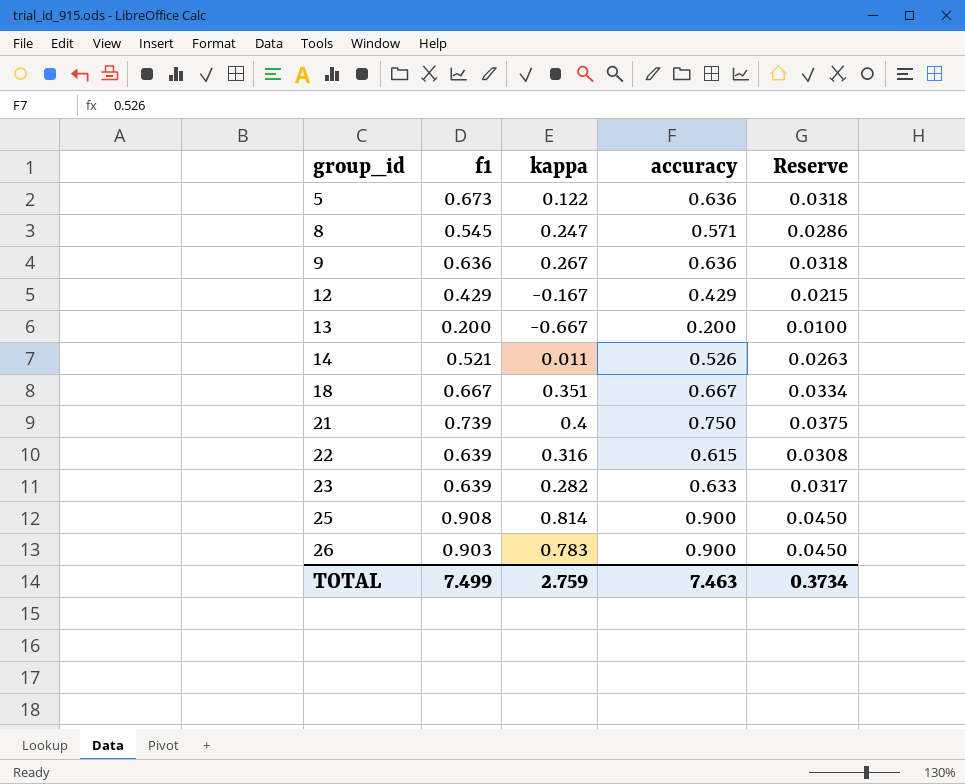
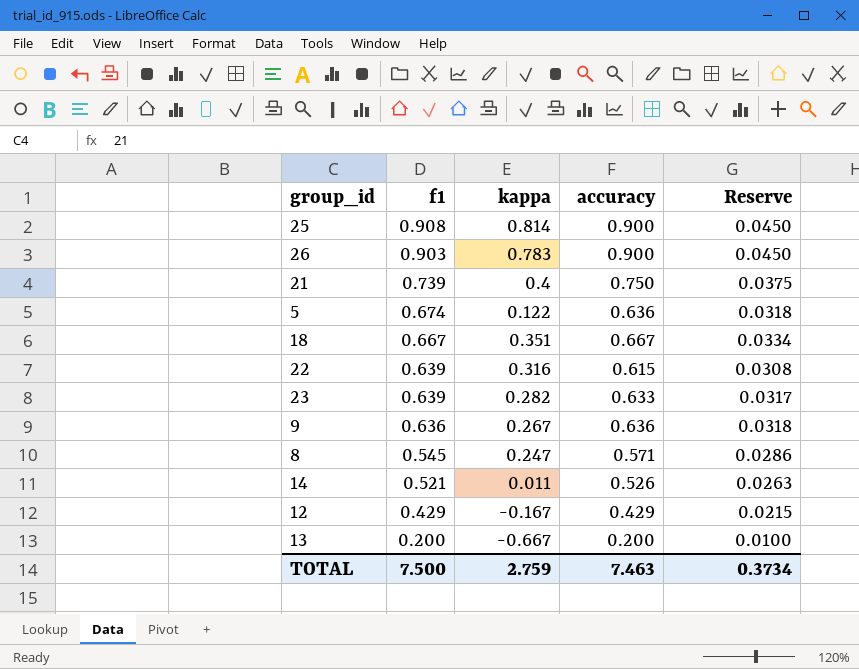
row order: group_id ascending -> f1 descending
5 | f1: 0.673 -> 0.674
TOTAL | f1: 7.499 -> 7.500

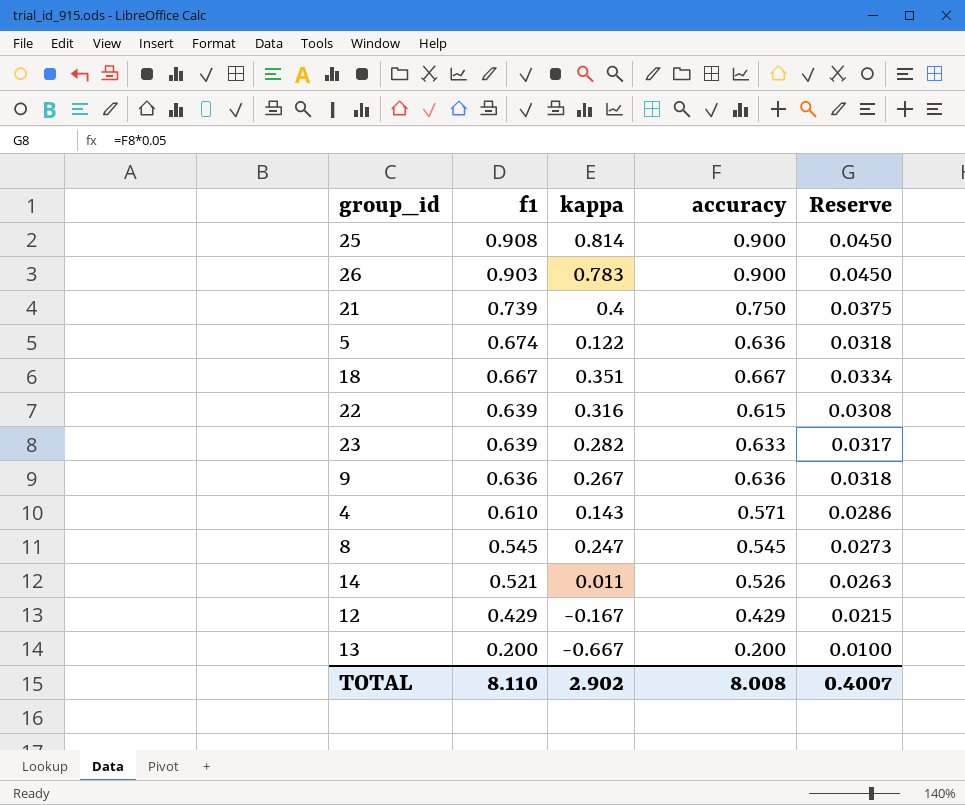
row 4: none -> 0.610 | 0.143 | 0.571 | 0.0286
8 | accuracy: 0.571 -> 0.545
8 | Reserve: 0.0286 -> 0.0273
TOTAL | f1: 7.500 -> 8.110
TOTAL | kappa: 2.759 -> 2.902
TOTAL | accuracy: 7.463 -> 8.008
TOTAL | Reserve: 0.3734 -> 0.4007

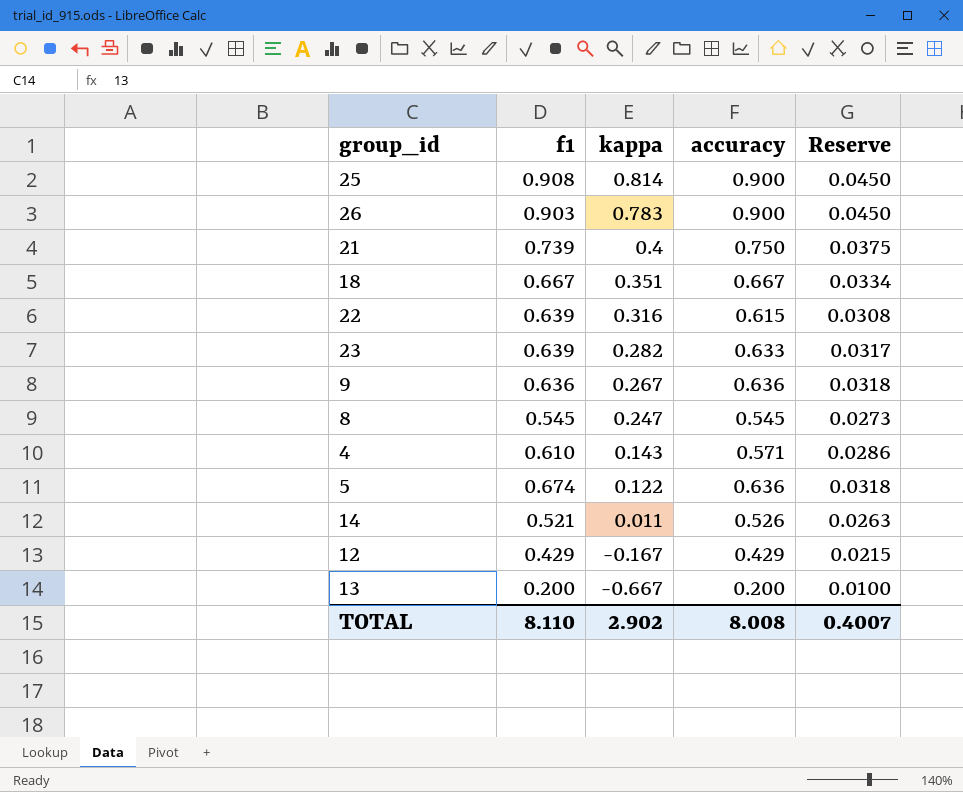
row order: f1 descending -> kappa descending

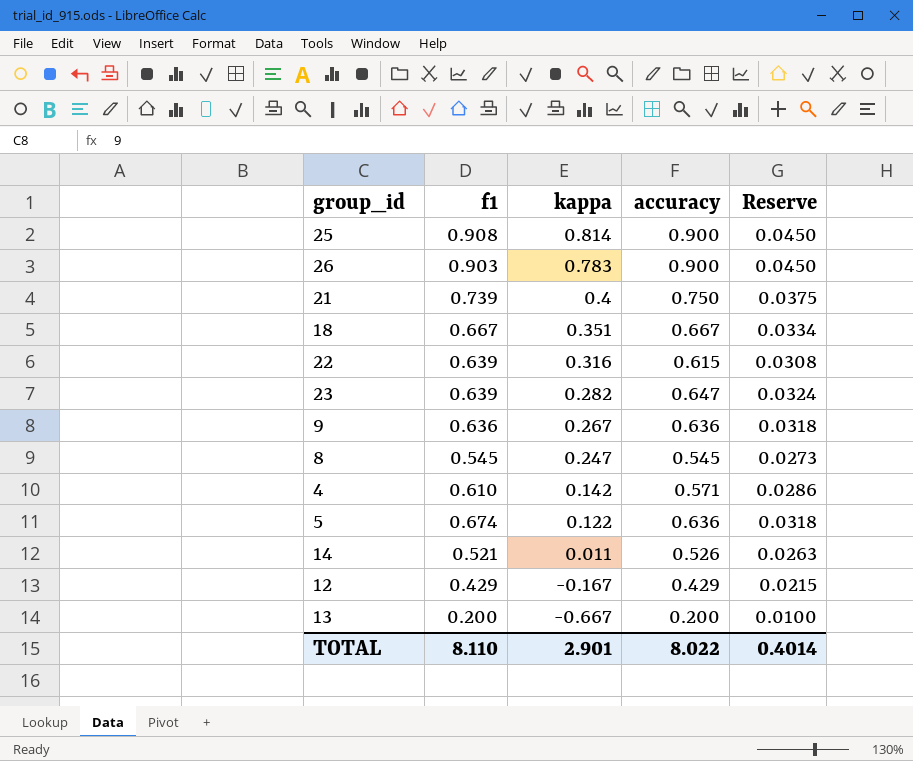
23 | accuracy: 0.633 -> 0.647
23 | Reserve: 0.0317 -> 0.0324
4 | kappa: 0.143 -> 0.142
TOTAL | kappa: 2.902 -> 2.901
TOTAL | accuracy: 8.008 -> 8.022
TOTAL | Reserve: 0.4007 -> 0.4014

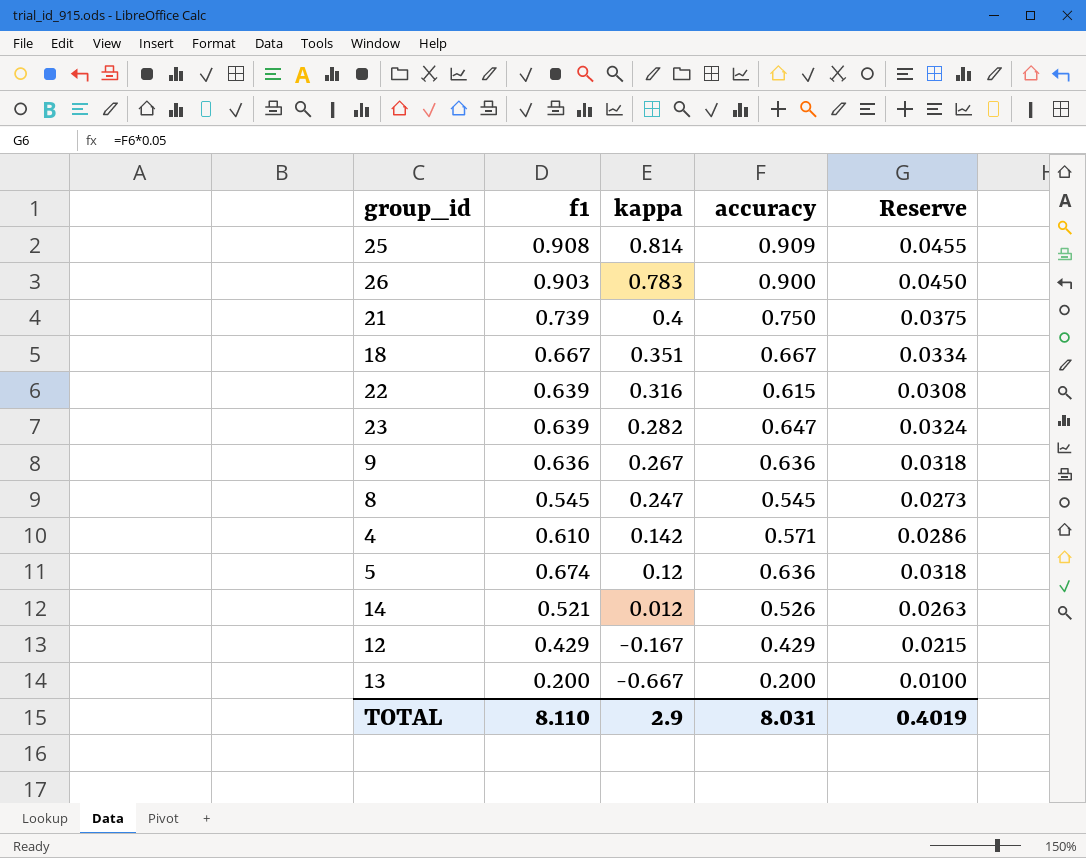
25 | accuracy: 0.900 -> 0.909
25 | Reserve: 0.0450 -> 0.0455
5 | kappa: 0.122 -> 0.12
14 | kappa: 0.011 -> 0.012
TOTAL | kappa: 2.901 -> 2.9
TOTAL | accuracy: 8.022 -> 8.031
TOTAL | Reserve: 0.4014 -> 0.4019

